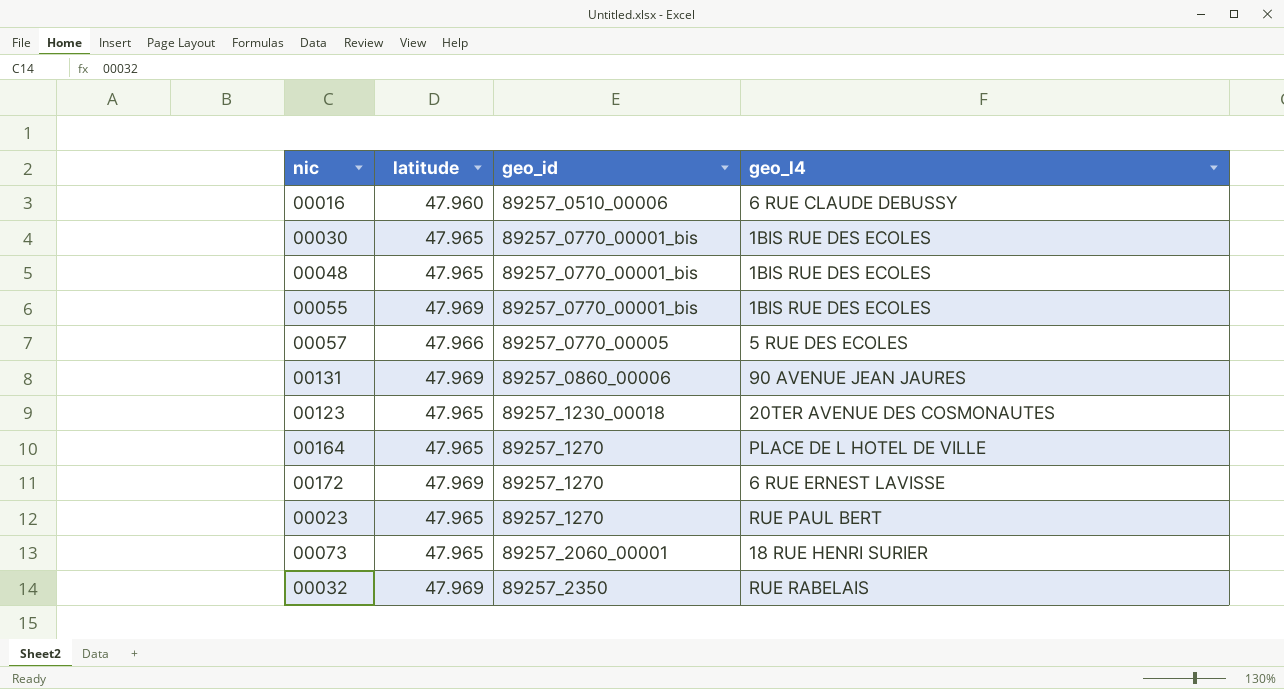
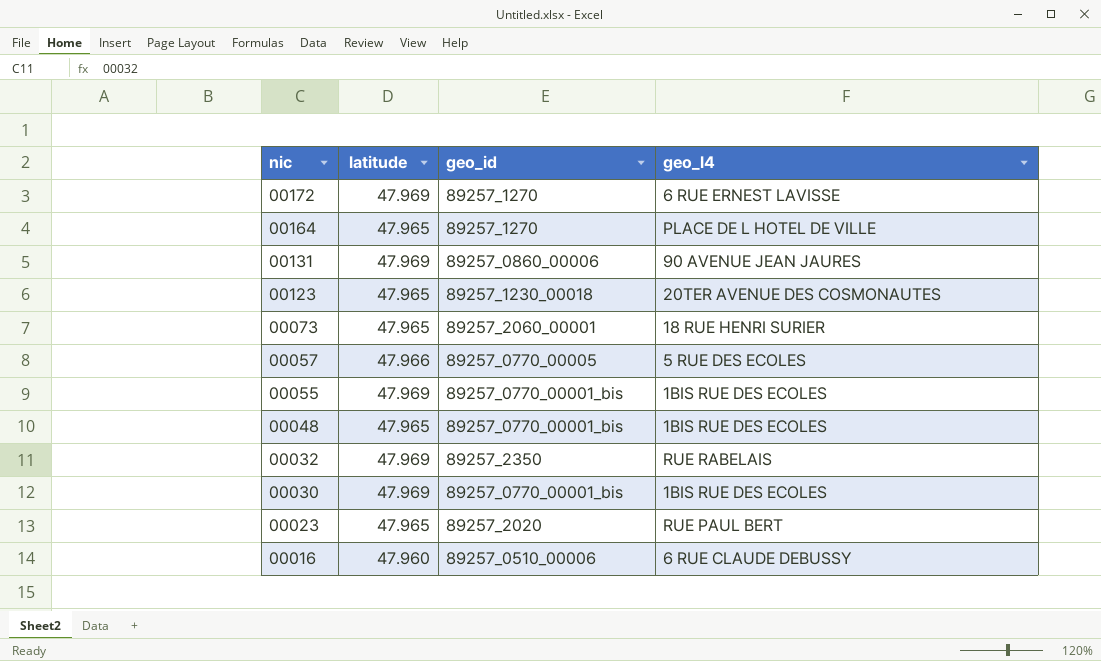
row order: geo_id ascending -> nic descending
00030 | latitude: 47.965 -> 47.969
00023 | geo_id: 89257_1270 -> 89257_2020

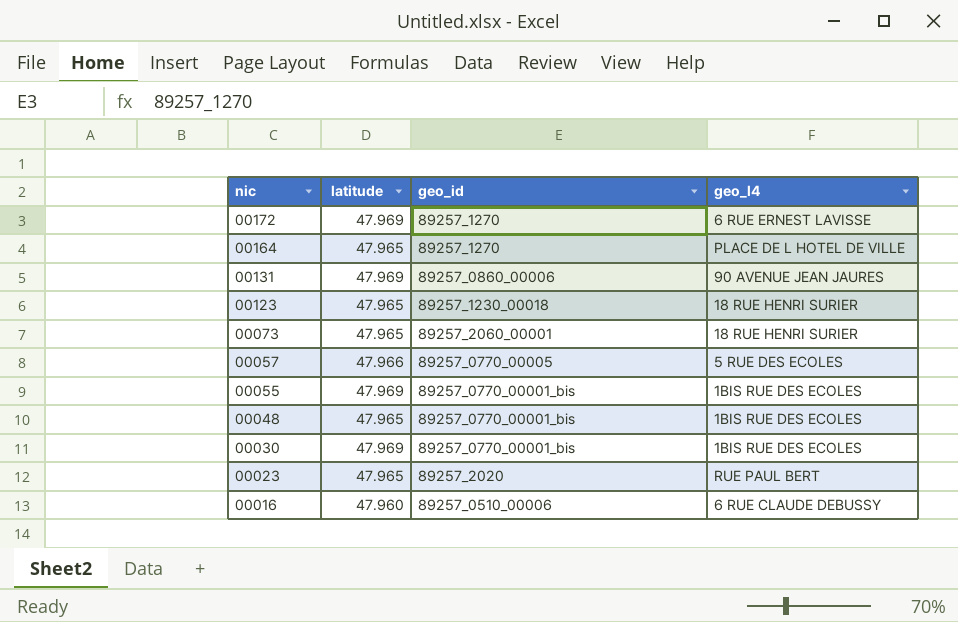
row 00032: 47.969 | 89257_2350 | RUE RABELAIS -> none
00123 | geo_l4: 20TER AVENUE DES COSMONAUTES -> 18 RUE HENRI SURIER

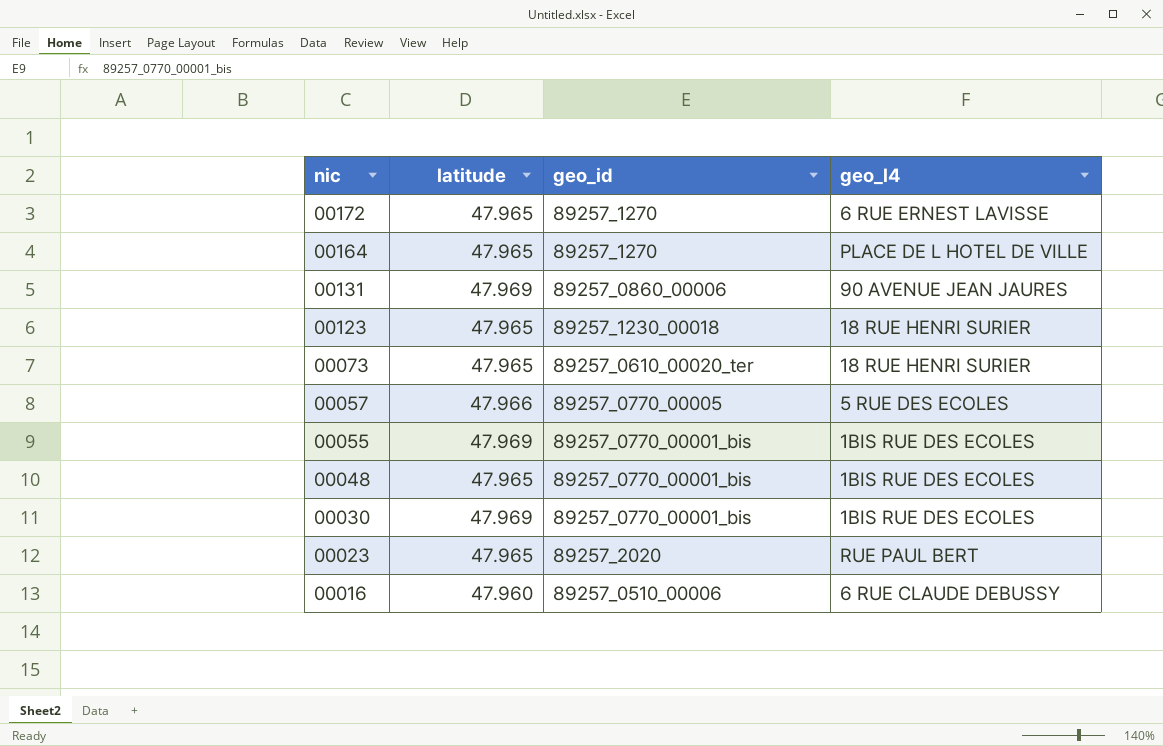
00172 | latitude: 47.969 -> 47.965
00073 | geo_id: 89257_2060_00001 -> 89257_0610_00020_ter

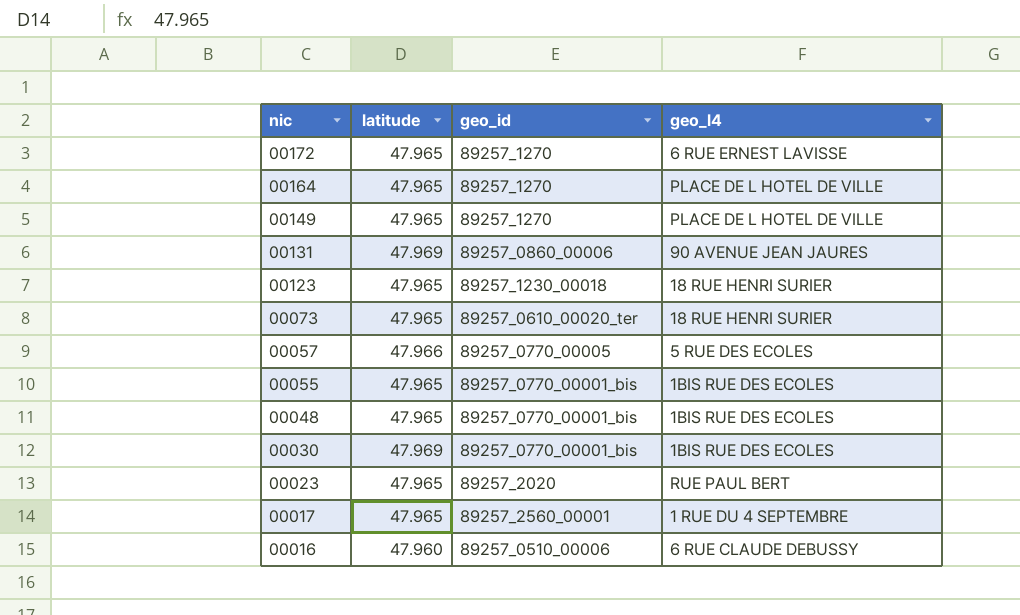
row 00149: none -> 47.965 | 89257_1270 | PLACE DE L HOTEL DE VILLE
00055 | latitude: 47.969 -> 47.965
row 00017: none -> 47.965 | 89257_2560_00001 | 1 RUE DU 4 SEPTEMBRE

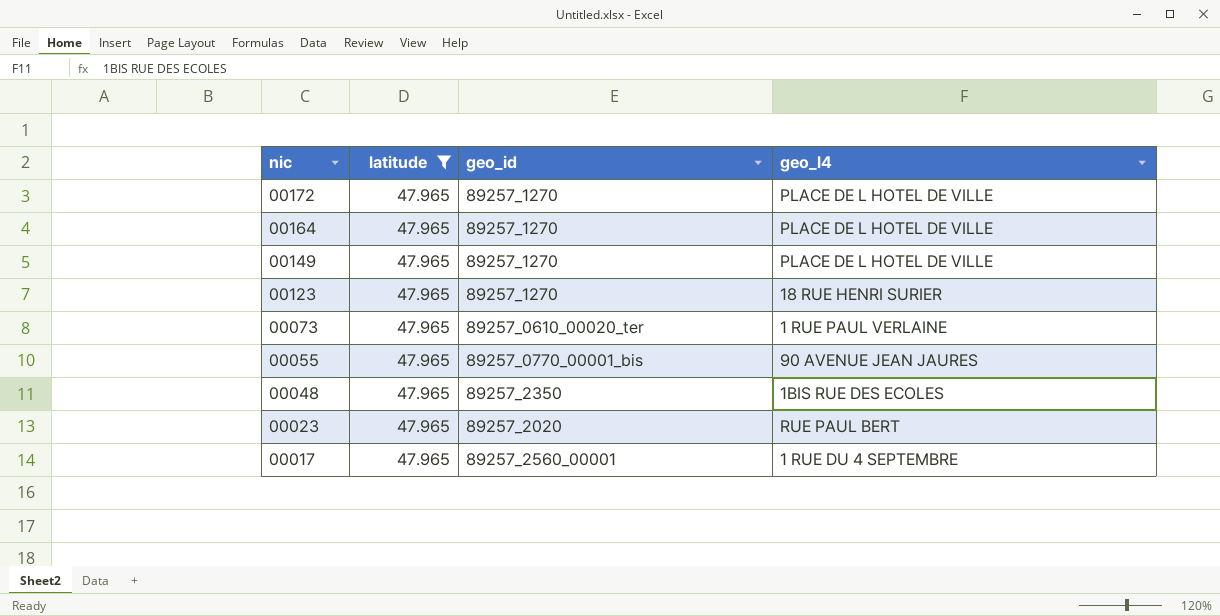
filter: none -> latitude = 47.965
00172 | geo_l4: 6 RUE ERNEST LAVISSE -> PLACE DE L HOTEL DE VILLE
00123 | geo_id: 89257_1230_00018 -> 89257_1270
00073 | geo_l4: 18 RUE HENRI SURIER -> 1 RUE PAUL VERLAINE
00055 | geo_l4: 1BIS RUE DES ECOLES -> 90 AVENUE JEAN JAURES
00048 | geo_id: 89257_0770_00001_bis -> 89257_2350

